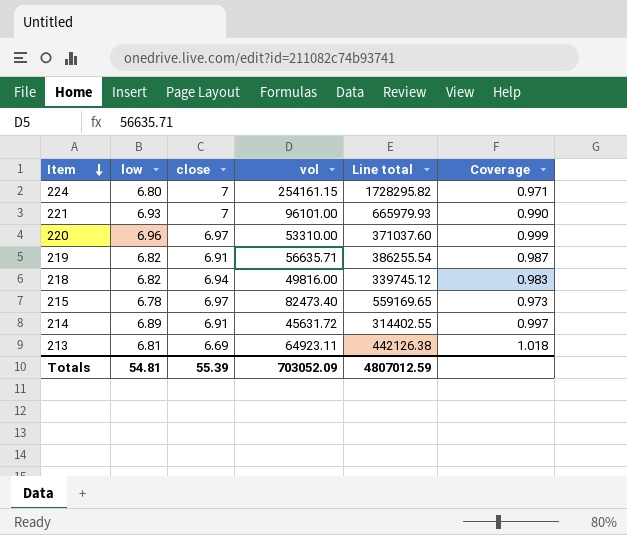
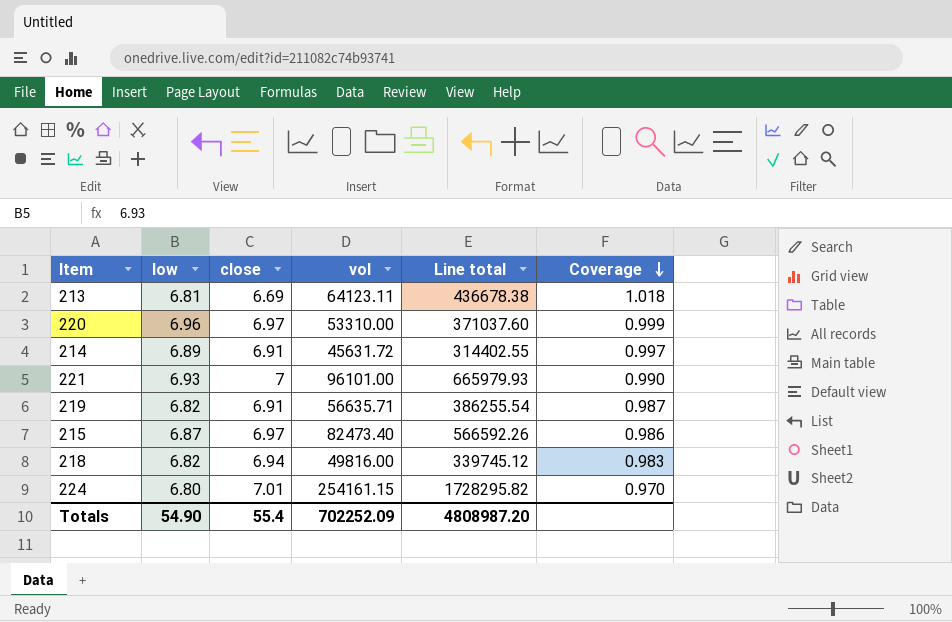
row order: Item descending -> Coverage descending
213 | vol: 64923.11 -> 64123.11
213 | Line total: 442126.38 -> 436678.38
215 | low: 6.78 -> 6.87
215 | Line total: 559169.65 -> 566592.26
215 | Coverage: 0.973 -> 0.986
224 | close: 7 -> 7.01
224 | Coverage: 0.971 -> 0.970
Totals | low: 54.81 -> 54.90
Totals | close: 55.39 -> 55.4
Totals | vol: 703052.09 -> 702252.09
Totals | Line total: 4807012.59 -> 4808987.20

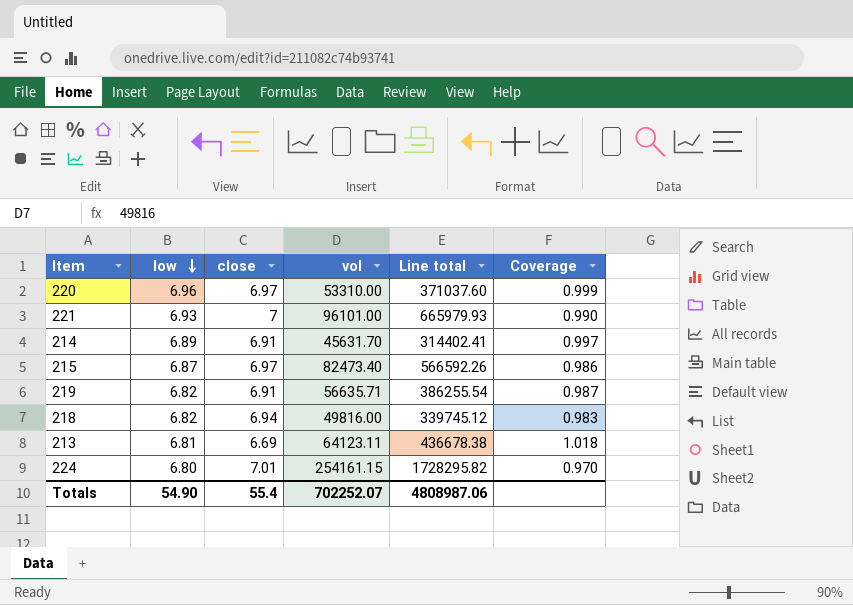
row order: Coverage descending -> low descending
214 | vol: 45631.72 -> 45631.70
214 | Line total: 314402.55 -> 314402.41
Totals | vol: 702252.09 -> 702252.07
Totals | Line total: 4808987.20 -> 4808987.06

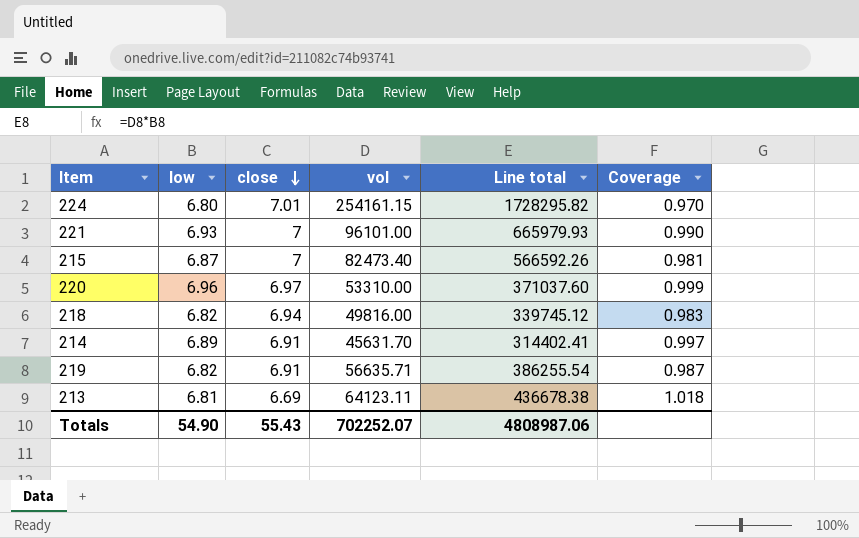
row order: low descending -> close descending
215 | close: 6.97 -> 7
215 | Coverage: 0.986 -> 0.981
Totals | close: 55.4 -> 55.43

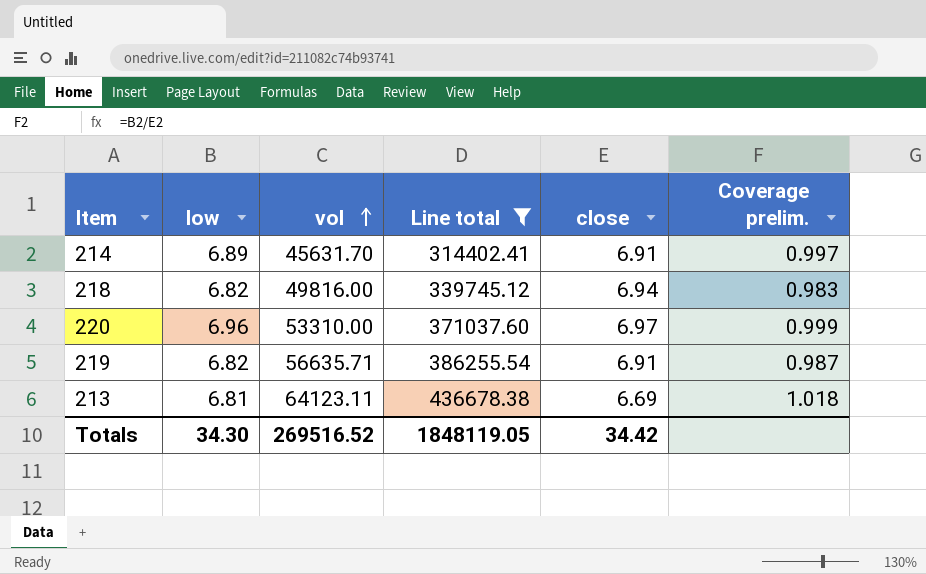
filter: none -> Line total <= 436678.38
row order: close descending -> vol ascending
column close | position: 3 -> 5
column name: Coverage -> Coverage prelim.
Totals | low: 54.90 -> 34.30
Totals | vol: 702252.07 -> 269516.52
Totals | Line total: 4808987.06 -> 1848119.05
Totals | close: 55.43 -> 34.42

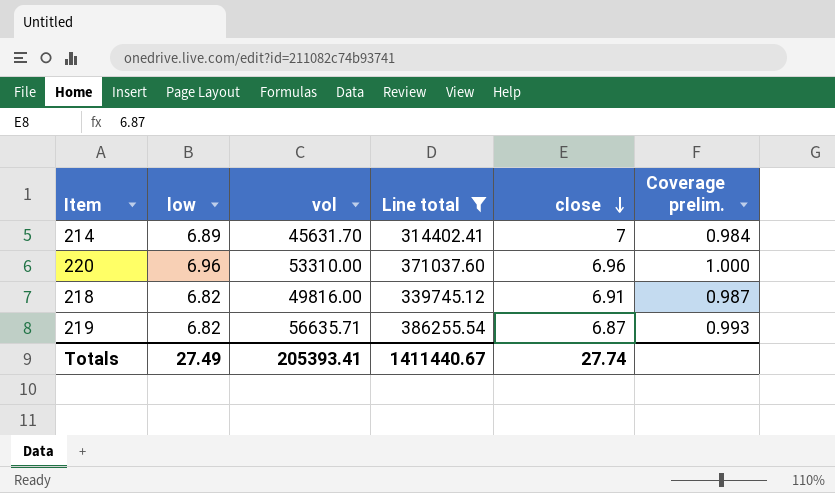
row order: vol ascending -> close descending
row 213: 6.81 | 64123.11 | 436678.38 | 6.69 | 1.018 -> none
214 | close: 6.91 -> 7
214 | Coverage prelim.: 0.997 -> 0.984
220 | close: 6.97 -> 6.96
220 | Coverage prelim.: 0.999 -> 1.000
218 | close: 6.94 -> 6.91
218 | Coverage prelim.: 0.983 -> 0.987
219 | close: 6.91 -> 6.87
219 | Coverage prelim.: 0.987 -> 0.993
Totals | low: 34.30 -> 27.49
Totals | vol: 269516.52 -> 205393.41
Totals | Line total: 1848119.05 -> 1411440.67
Totals | close: 34.42 -> 27.74

